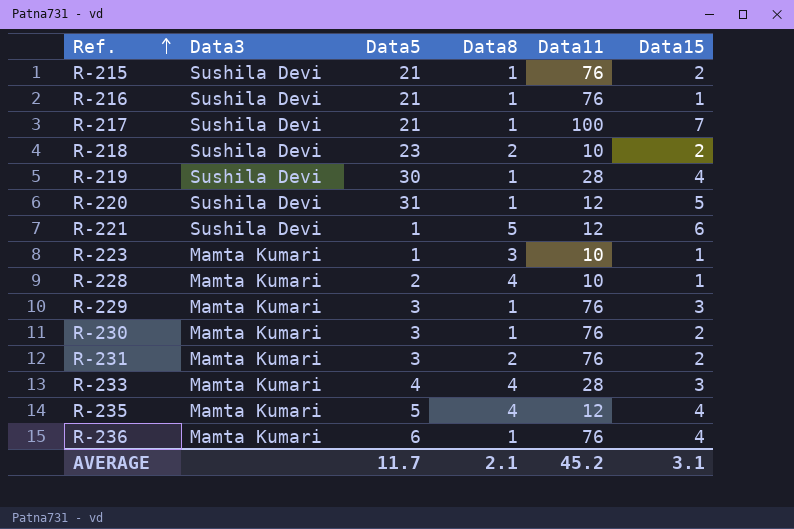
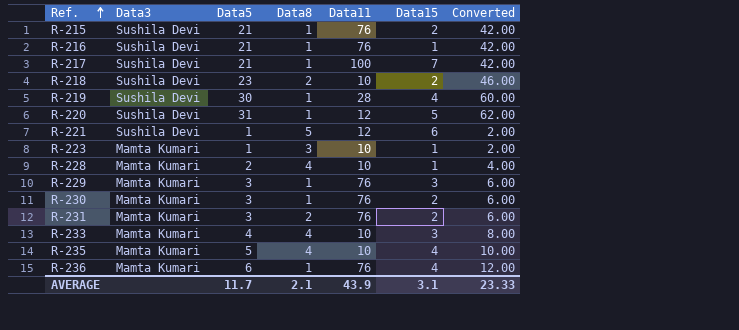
column Converted | formula: none -> [Data5] * 2
R-233 | Data11: 28 -> 10
R-235 | Data11: 12 -> 10
AVERAGE | Data11: 45.2 -> 43.9

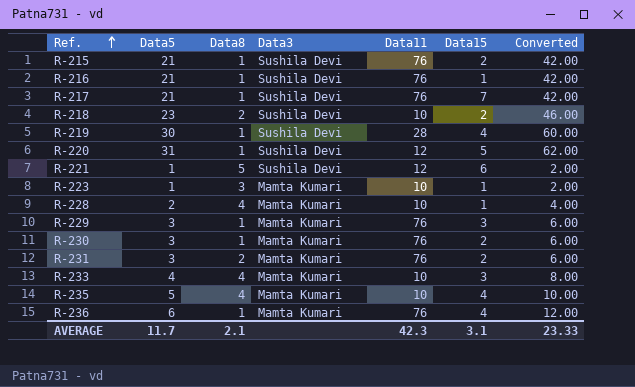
column Data3 | position: 2 -> 4
R-217 | Data11: 100 -> 76
AVERAGE | Data11: 43.9 -> 42.3

